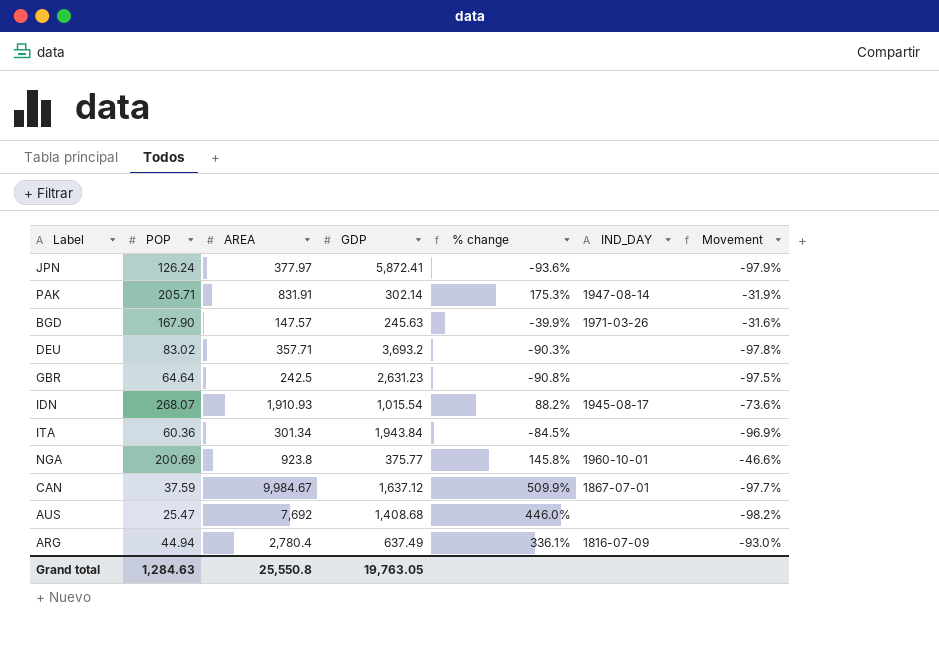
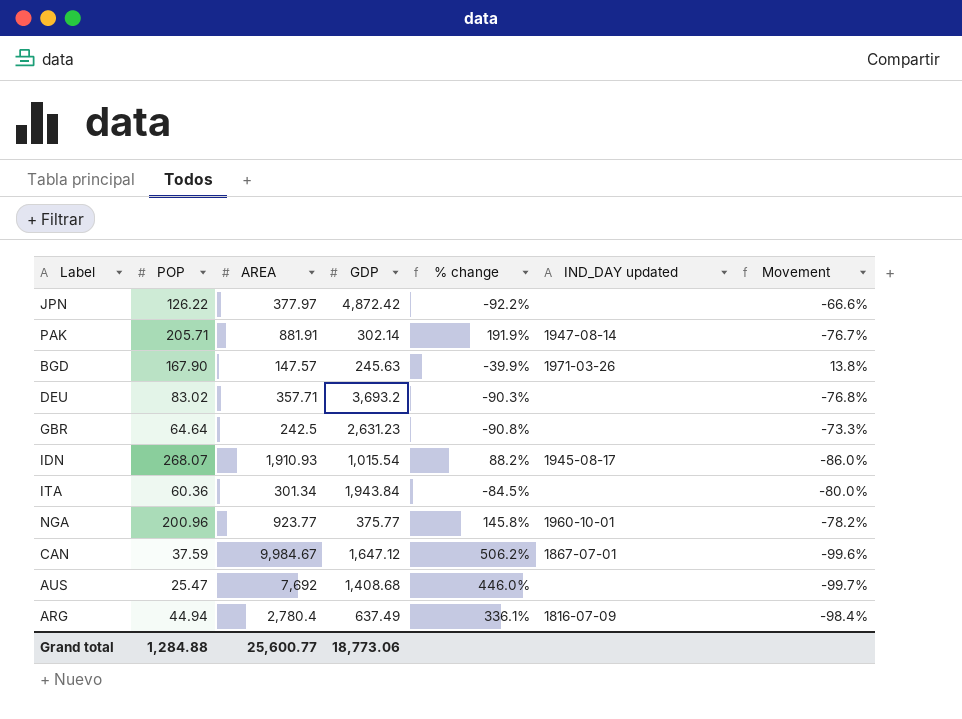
column name: IND_DAY -> IND_DAY updated
column Movement | formula: ([POP] - [GDP]) / [GDP] -> ([POP] - [AREA]) / [AREA]
JPN | POP: 126.24 -> 126.22
JPN | GDP: 5,872.41 -> 4,872.42
JPN | % change: -93.6% -> -92.2%
PAK | AREA: 831.91 -> 881.91
PAK | % change: 175.3% -> 191.9%
NGA | POP: 200.69 -> 200.96
NGA | AREA: 923.8 -> 923.77
CAN | GDP: 1,637.12 -> 1,647.12
CAN | % change: 509.9% -> 506.2%
Grand total | POP: 1,284.63 -> 1,284.88
Grand total | AREA: 25,550.8 -> 25,600.77
Grand total | GDP: 19,763.05 -> 18,773.06

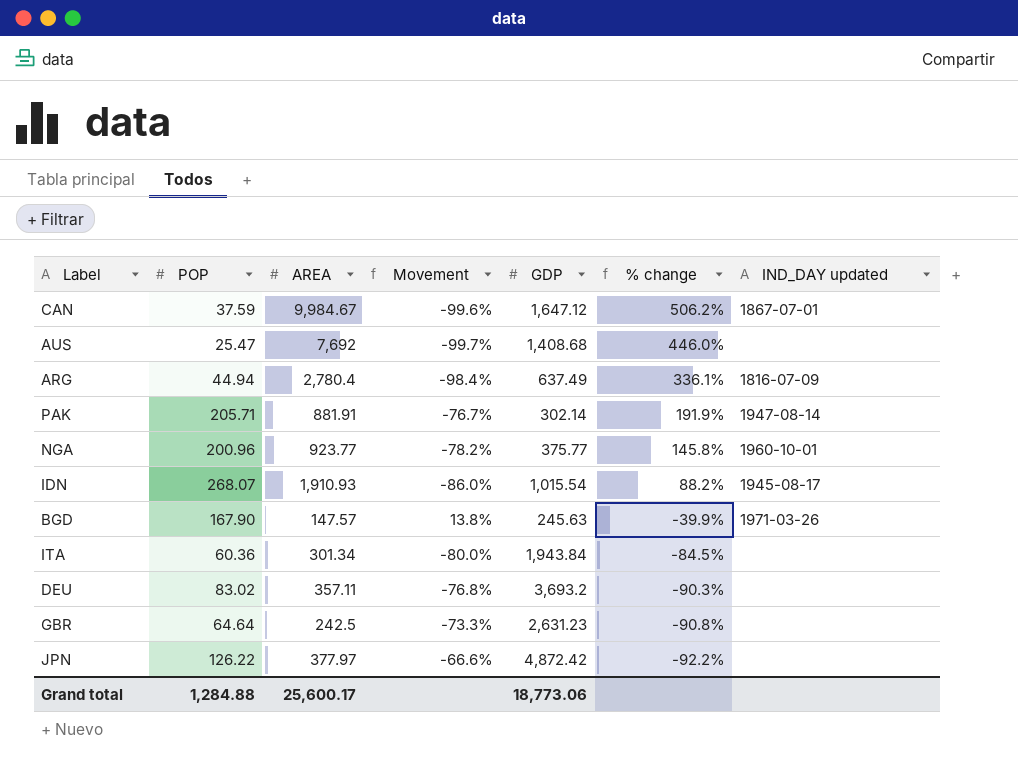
row order: none -> % change descending
column Movement | position: 7 -> 4
DEU | AREA: 357.71 -> 357.11
Grand total | AREA: 25,600.77 -> 25,600.17

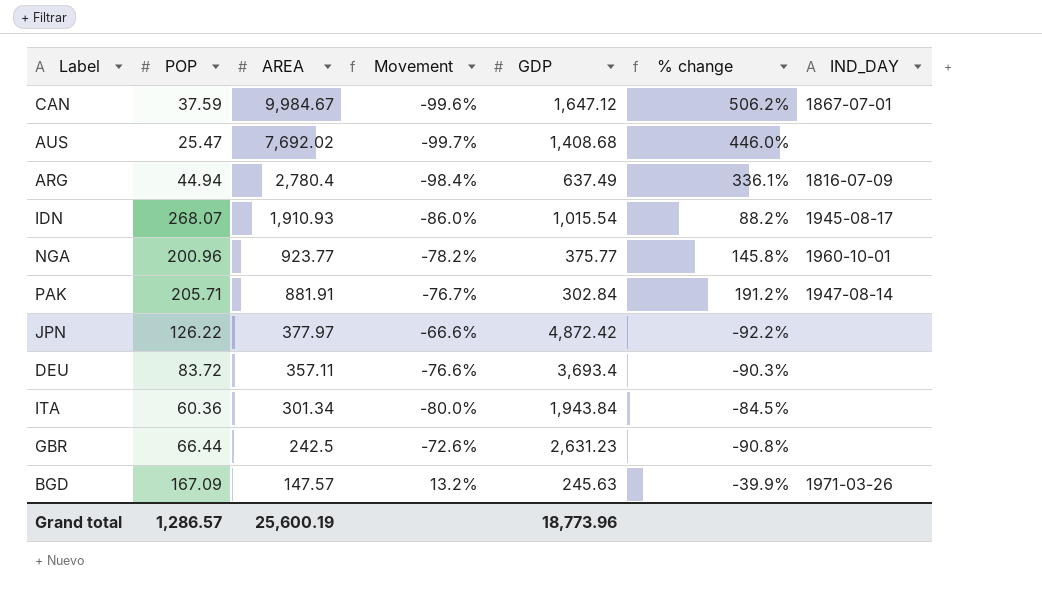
row order: % change descending -> AREA descending
column name: IND_DAY updated -> IND_DAY
AUS | AREA: 7,692 -> 7,692.02
PAK | GDP: 302.14 -> 302.84
PAK | % change: 191.9% -> 191.2%
DEU | POP: 83.02 -> 83.72
DEU | Movement: -76.8% -> -76.6%
DEU | GDP: 3,693.2 -> 3,693.4
GBR | POP: 64.64 -> 66.44
GBR | Movement: -73.3% -> -72.6%
BGD | POP: 167.90 -> 167.09
BGD | Movement: 13.8% -> 13.2%
Grand total | POP: 1,284.88 -> 1,286.57
Grand total | AREA: 25,600.17 -> 25,600.19
Grand total | GDP: 18,773.06 -> 18,773.96

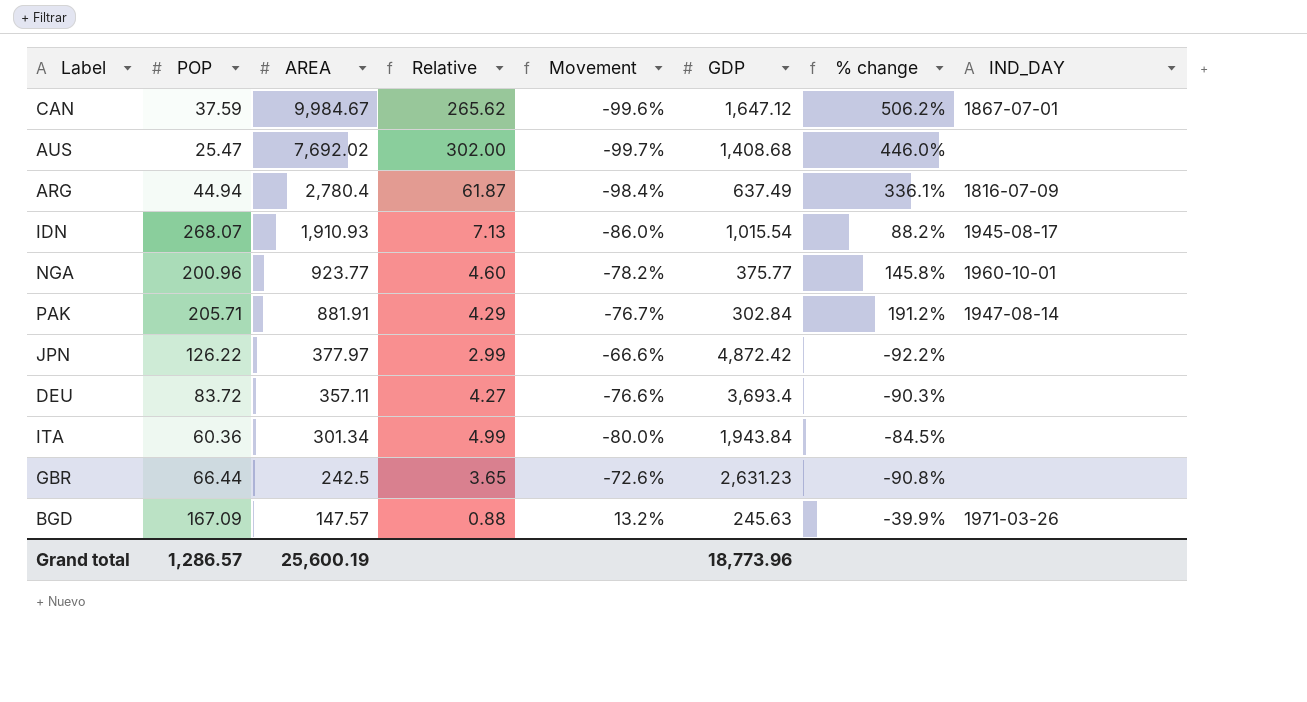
column Relative | formula: none -> [AREA] / [POP]

